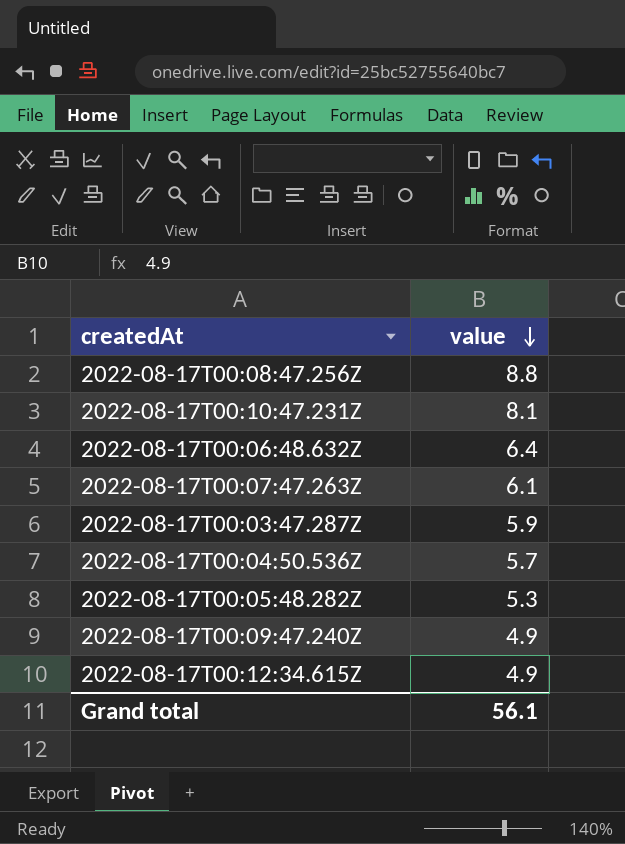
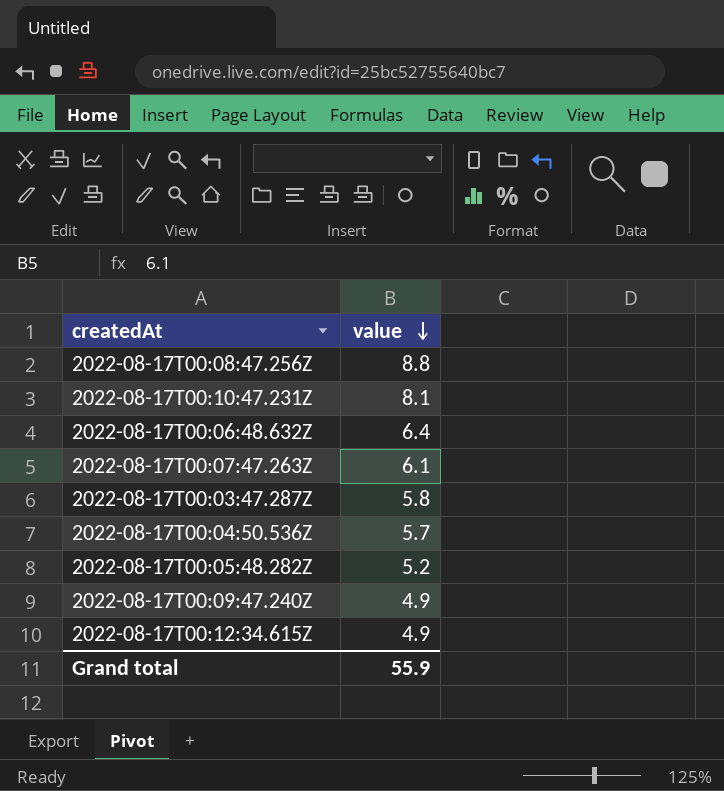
2022-08-17T00:03:47.287Z | value: 5.9 -> 5.8
2022-08-17T00:05:48.282Z | value: 5.3 -> 5.2
Grand total | value: 56.1 -> 55.9

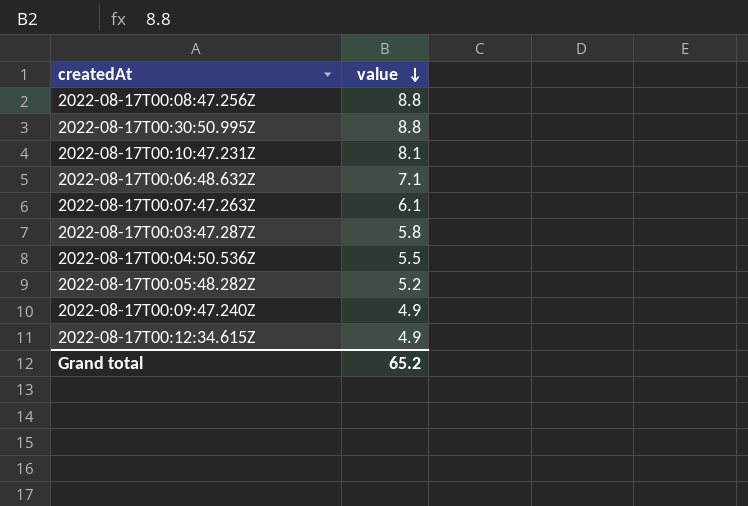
row 2022-08-17T00:30:50.995Z: none -> 8.8
2022-08-17T00:06:48.632Z | value: 6.4 -> 7.1
2022-08-17T00:04:50.536Z | value: 5.7 -> 5.5
Grand total | value: 55.9 -> 65.2

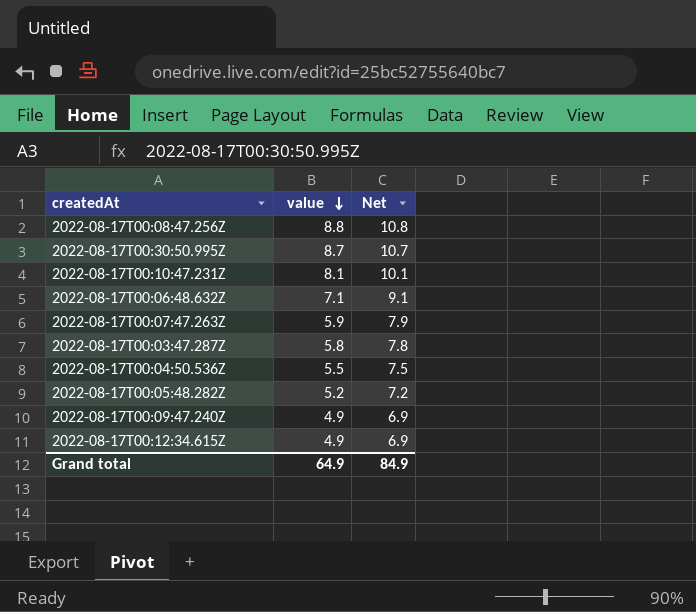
column Net | formula: none -> [value] + 2
2022-08-17T00:30:50.995Z | value: 8.8 -> 8.7
2022-08-17T00:07:47.263Z | value: 6.1 -> 5.9
Grand total | value: 65.2 -> 64.9

